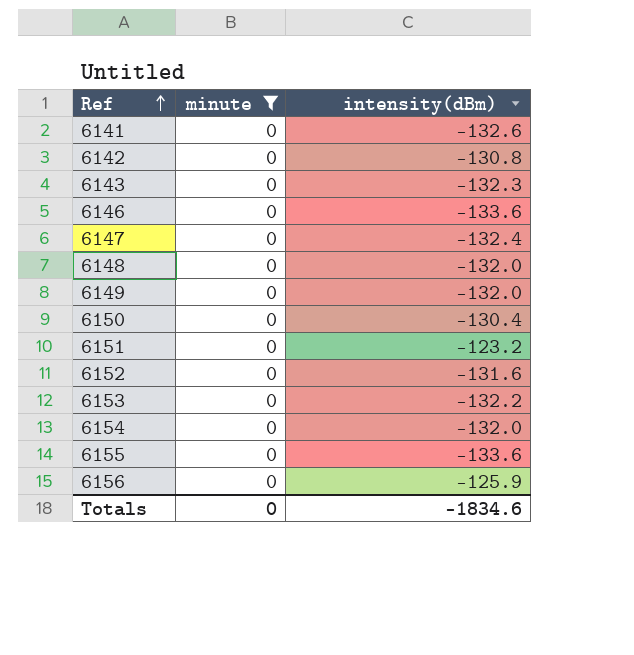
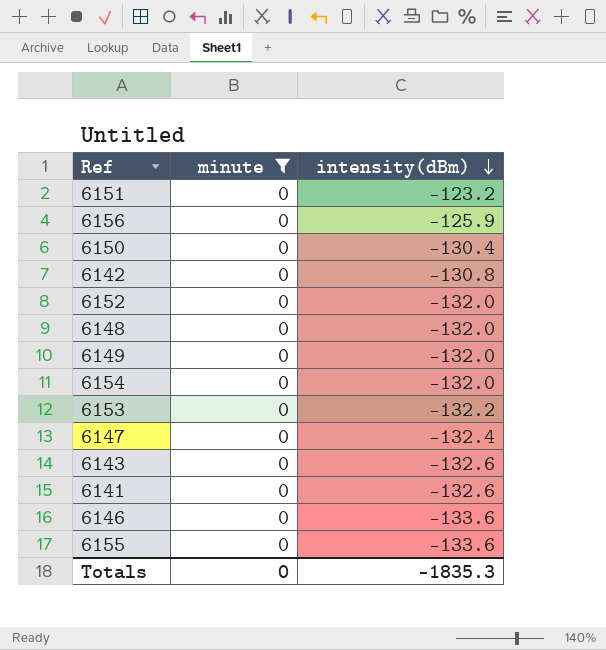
row order: Ref ascending -> intensity(dBm) descending
6152 | intensity(dBm): -131.6 -> -132.0
6143 | intensity(dBm): -132.3 -> -132.6
Totals | intensity(dBm): -1834.6 -> -1835.3

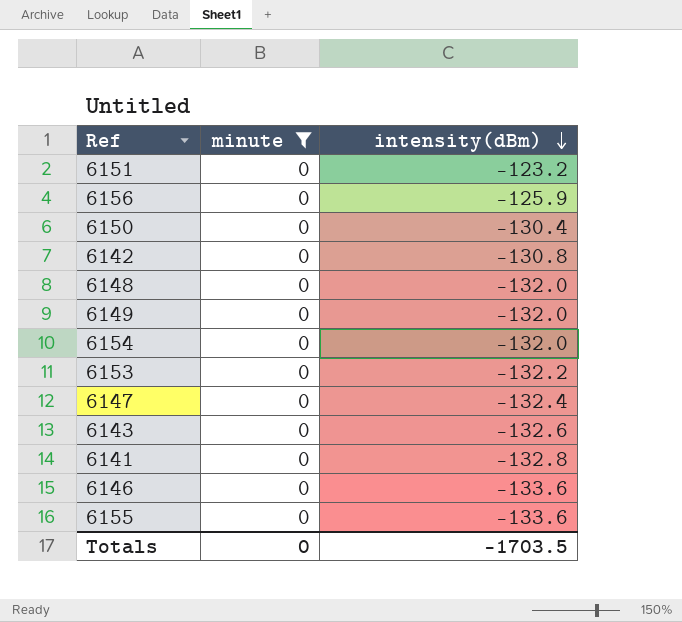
row 6152: 0 | -132.0 -> none
6141 | intensity(dBm): -132.6 -> -132.8
Totals | intensity(dBm): -1835.3 -> -1703.5

